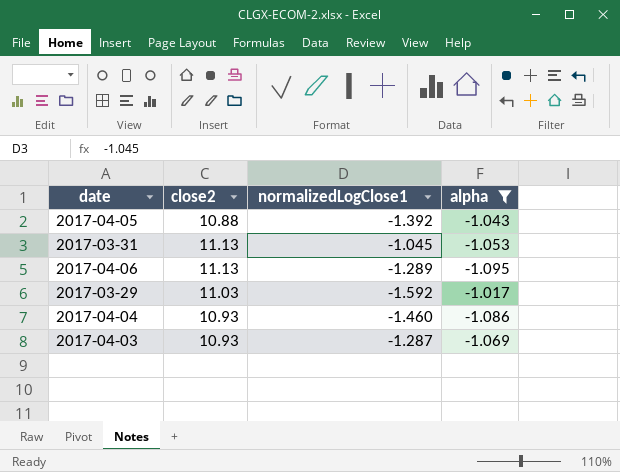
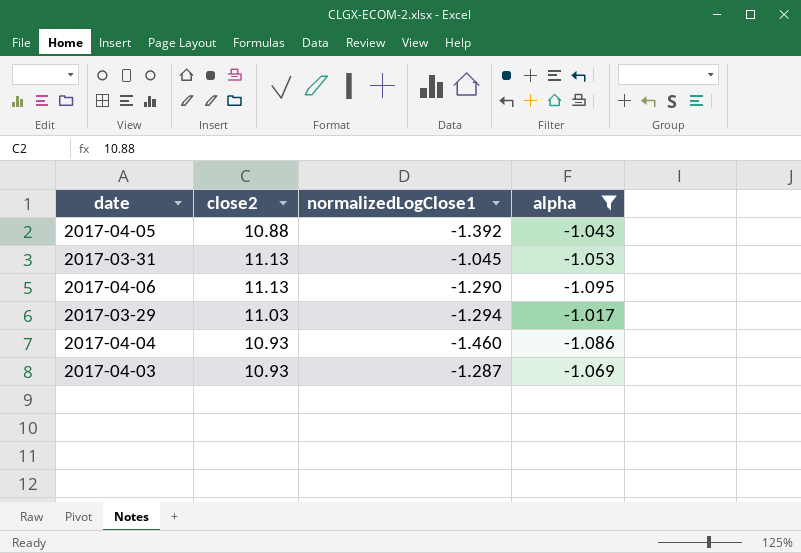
2017-04-06 | normalizedLogClose1: -1.289 -> -1.290
2017-03-29 | normalizedLogClose1: -1.592 -> -1.294

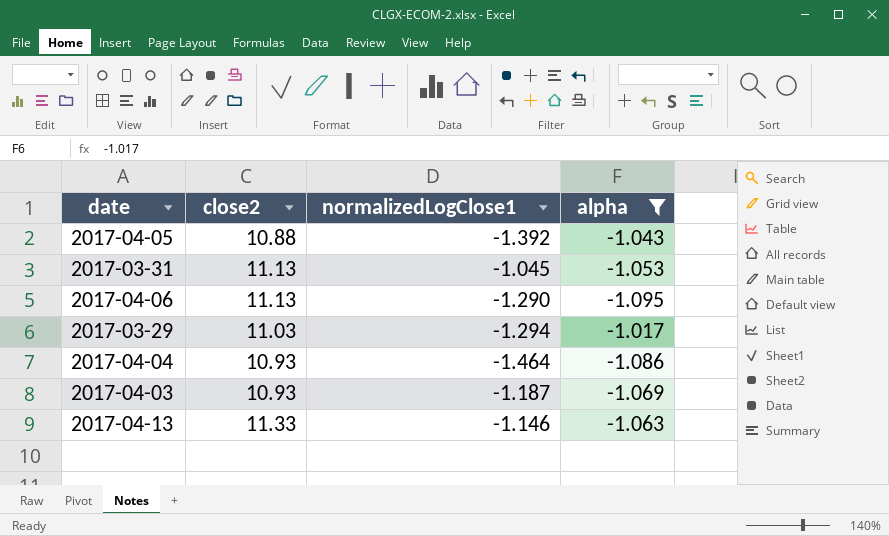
2017-04-04 | normalizedLogClose1: -1.460 -> -1.464
2017-04-03 | normalizedLogClose1: -1.287 -> -1.187
row 2017-04-13: none -> 11.33 | -1.146 | -1.063

